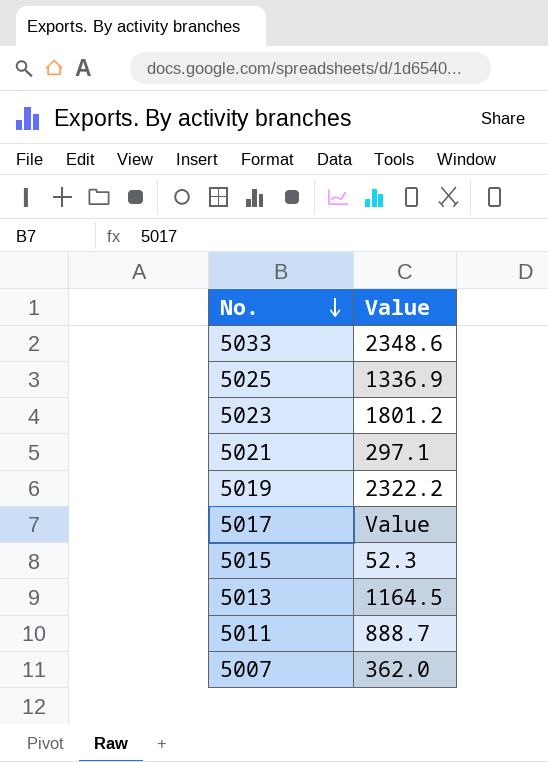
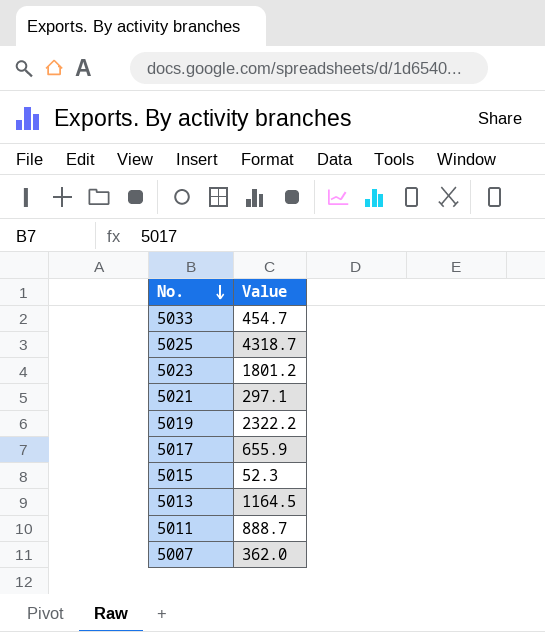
5033 | Value: 2348.6 -> 454.7
5025 | Value: 1336.9 -> 4318.7
5017 | Value: Value -> 655.9

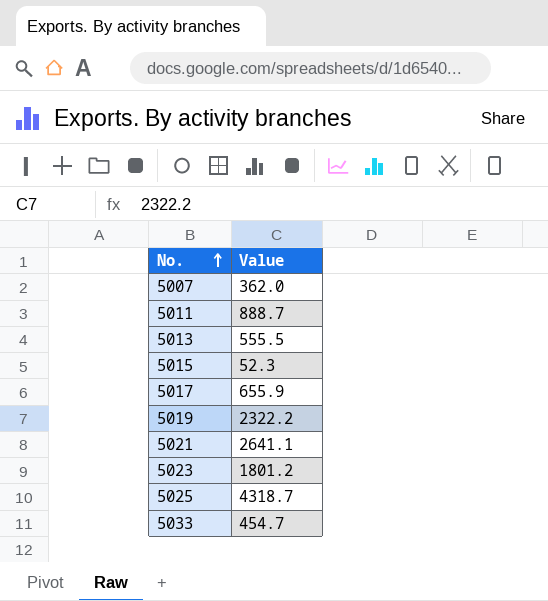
row order: No. descending -> No. ascending
5013 | Value: 1164.5 -> 555.5
5021 | Value: 297.1 -> 2641.1

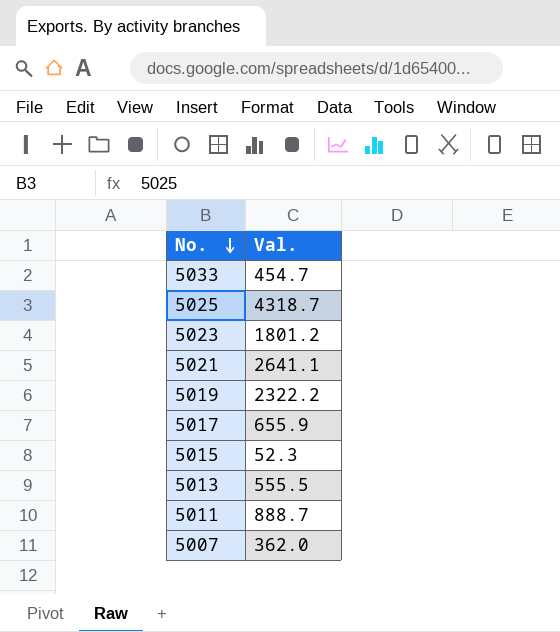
row order: No. ascending -> No. descending
column name: Value -> Val.

